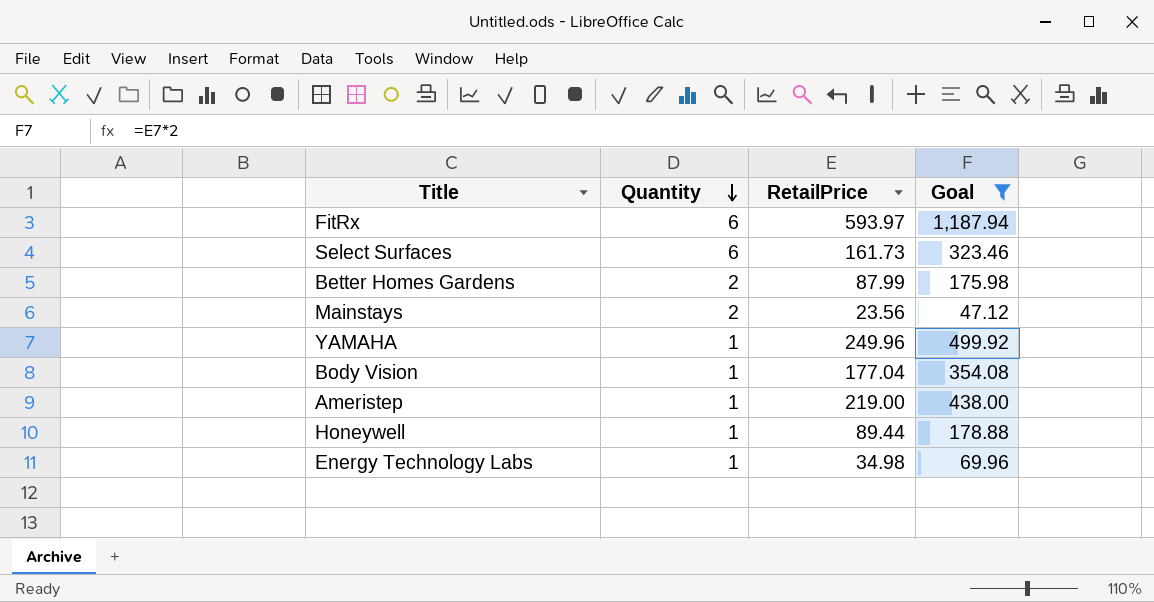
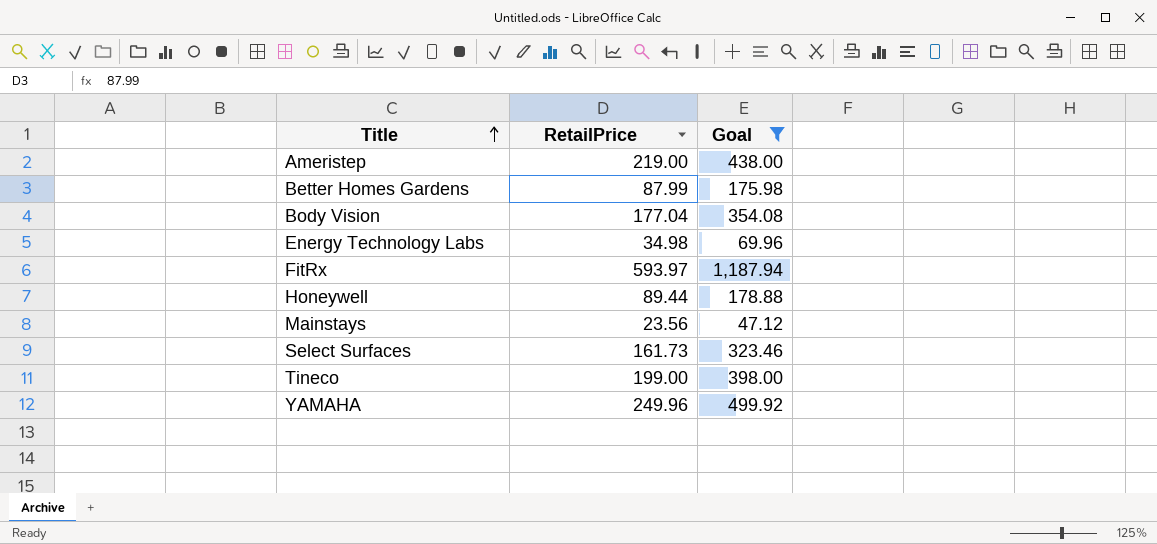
row order: Quantity descending -> Title ascending
column Quantity | position: 2 -> none
row Tineco: none -> 199.00 | 398.00

